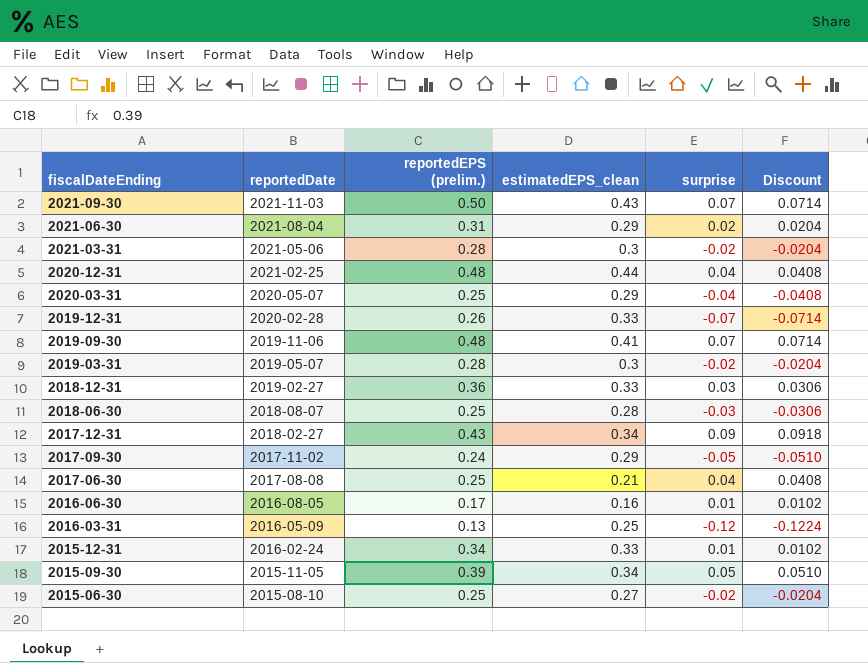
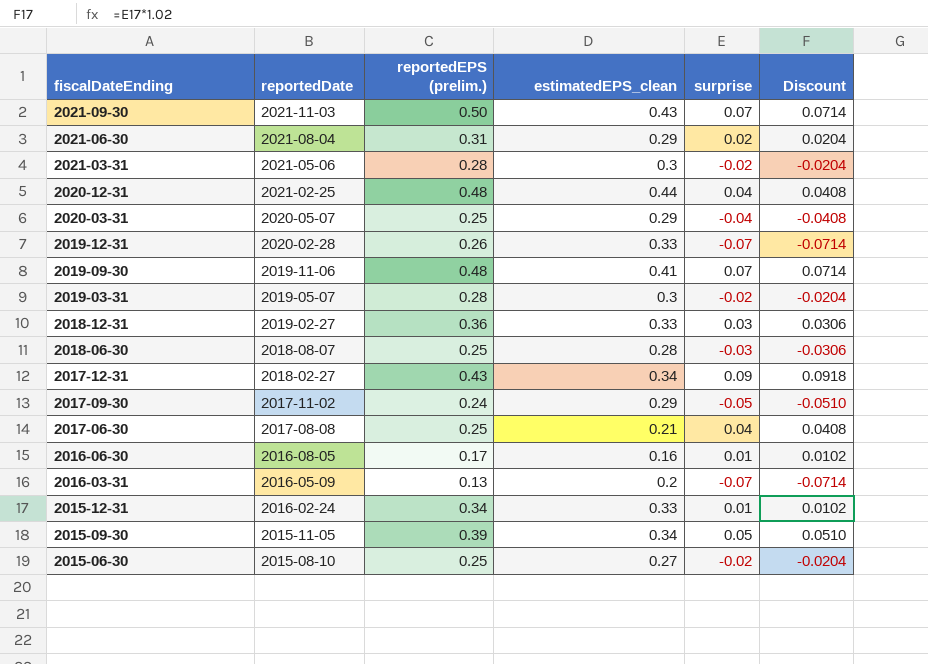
2016-03-31 | estimatedEPS_clean: 0.25 -> 0.2
2016-03-31 | surprise: -0.12 -> -0.07
2016-03-31 | Discount: -0.1224 -> -0.0714

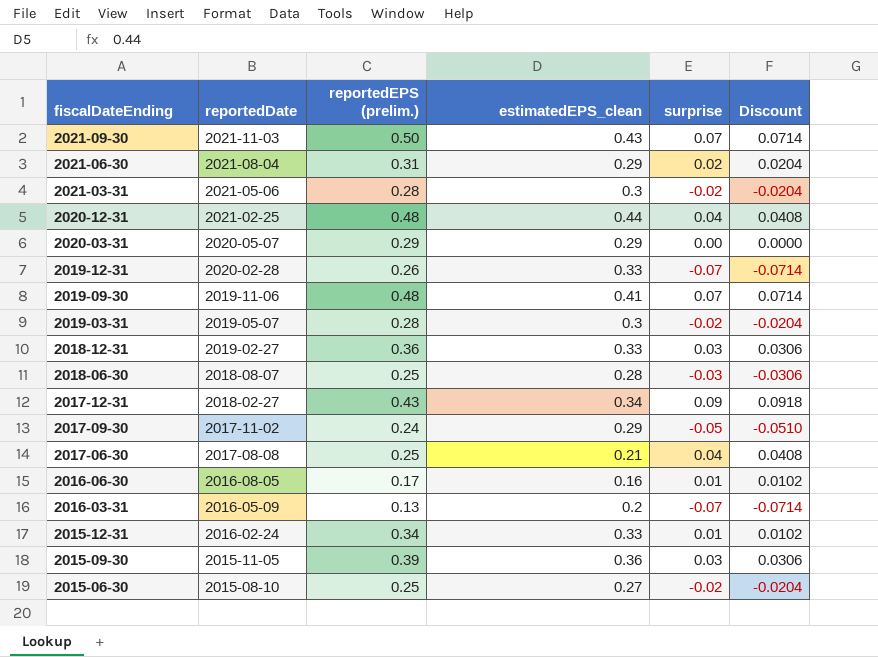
2020-03-31 | reportedEPS (prelim.): 0.25 -> 0.29
2020-03-31 | surprise: -0.04 -> 0.00
2020-03-31 | Discount: -0.0408 -> 0.0000
2015-09-30 | estimatedEPS_clean: 0.34 -> 0.36
2015-09-30 | surprise: 0.05 -> 0.03
2015-09-30 | Discount: 0.0510 -> 0.0306

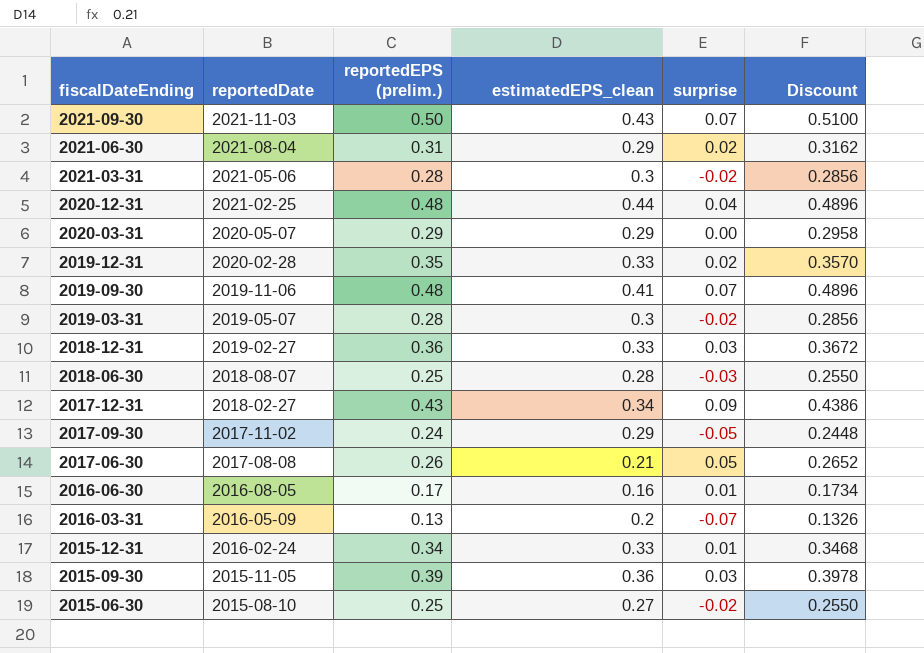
column Discount | formula: [surprise] * 1.02 -> [reportedEPS (prelim.)] * 1.02
2019-12-31 | reportedEPS (prelim.): 0.26 -> 0.35
2019-12-31 | surprise: -0.07 -> 0.02
2017-06-30 | reportedEPS (prelim.): 0.25 -> 0.26
2017-06-30 | surprise: 0.04 -> 0.05

